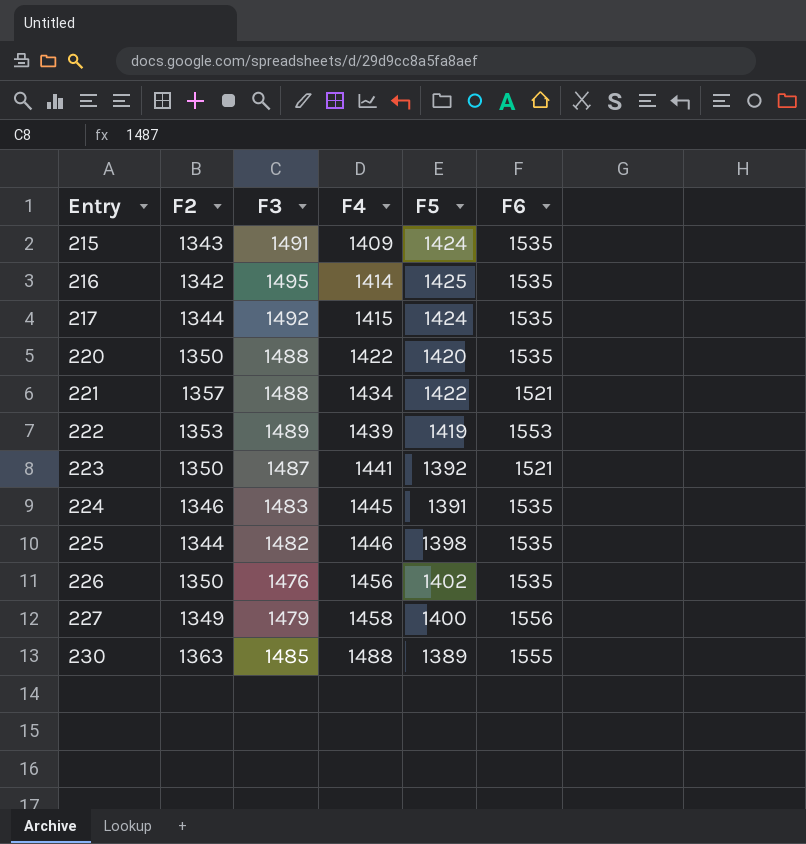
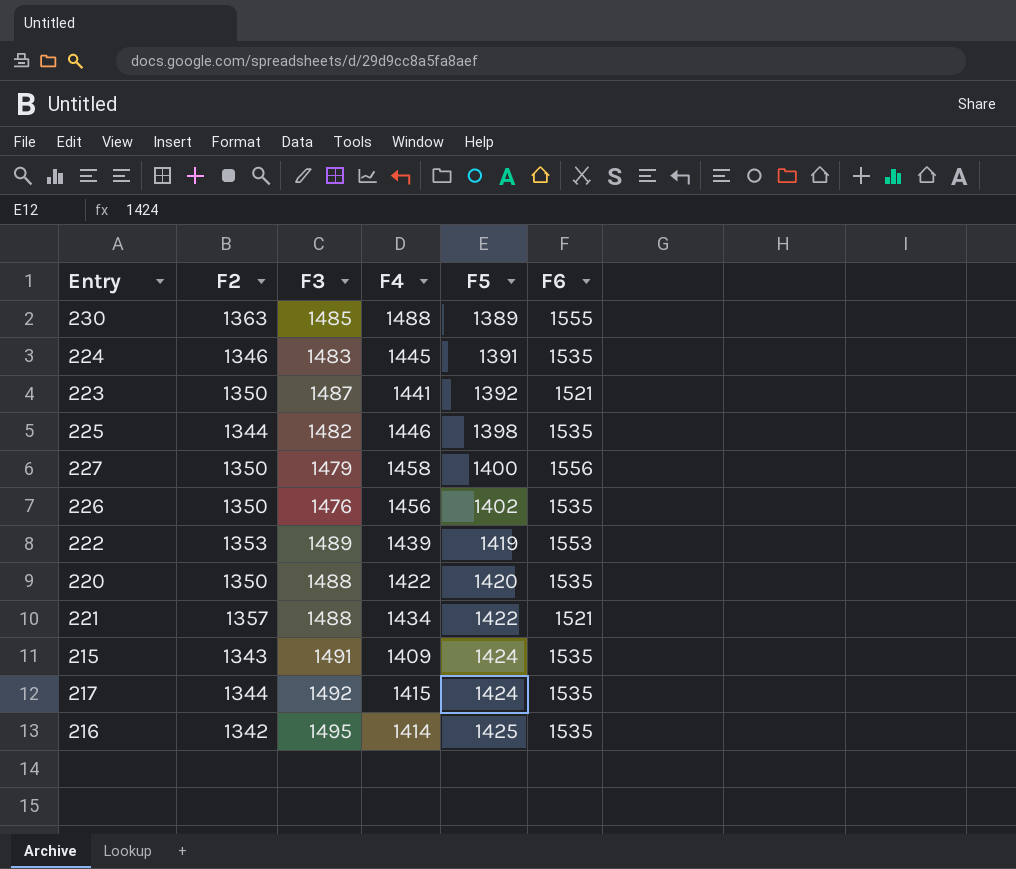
row order: Entry ascending -> F5 ascending
227 | F2: 1349 -> 1350

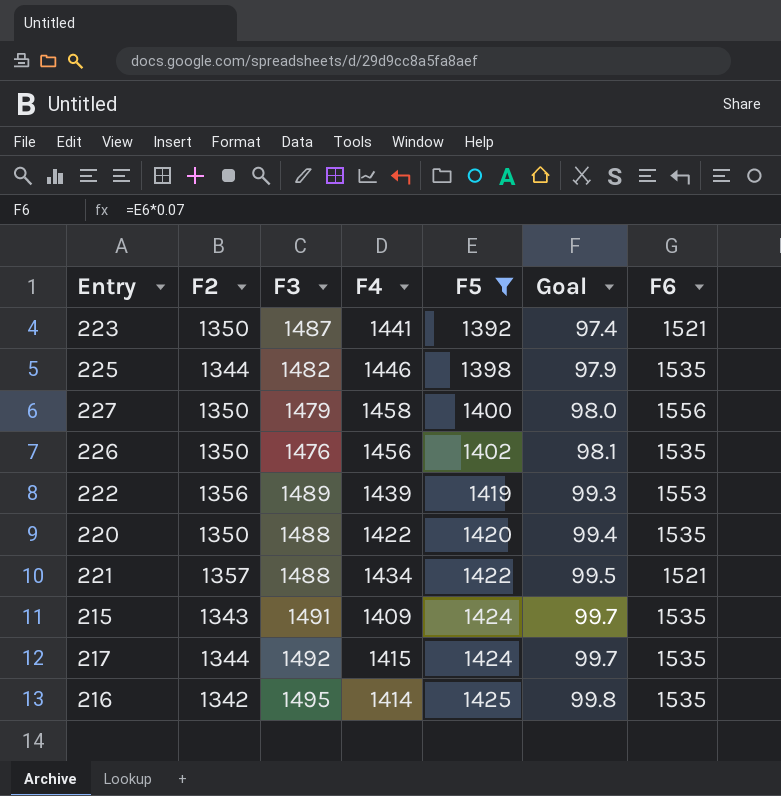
filter: none -> F5 >= 1392
column Goal | formula: none -> [F5] * 0.07
222 | F2: 1353 -> 1356

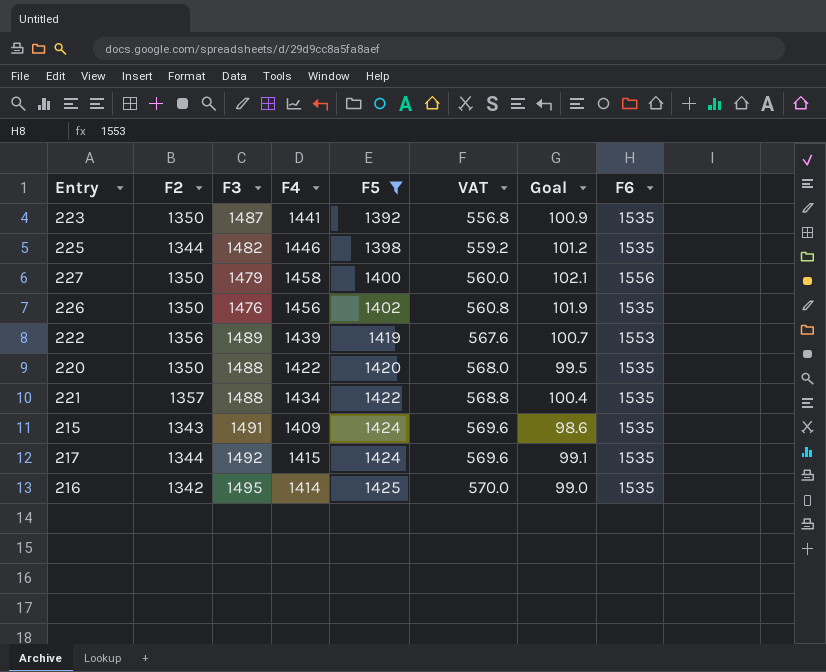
column VAT | formula: none -> [F5] * 0.4
column Goal | formula: [F5] * 0.07 -> [F4] * 0.07
223 | F6: 1521 -> 1535
221 | F6: 1521 -> 1535

